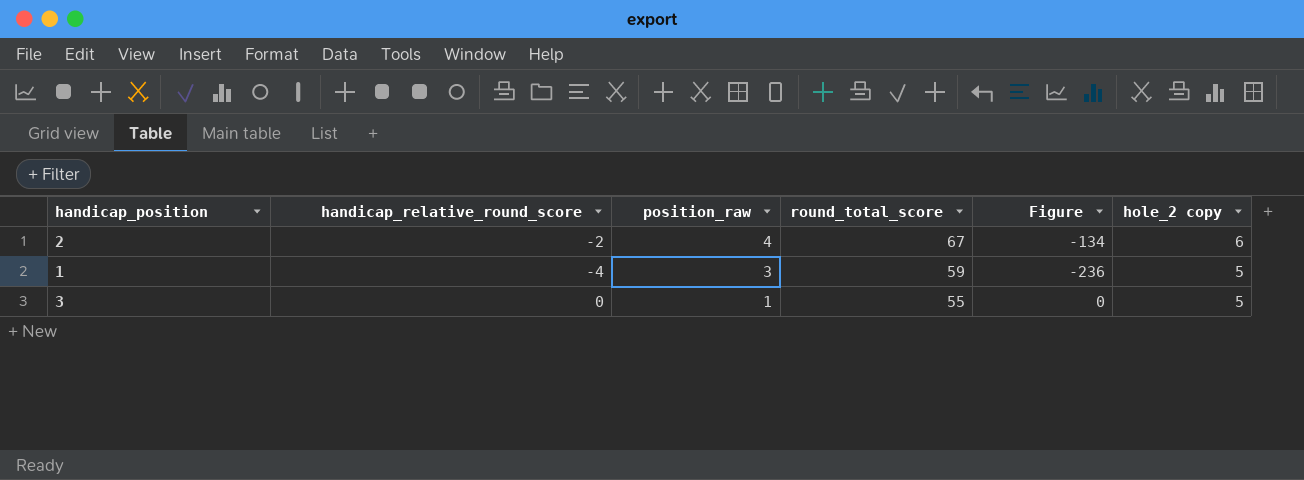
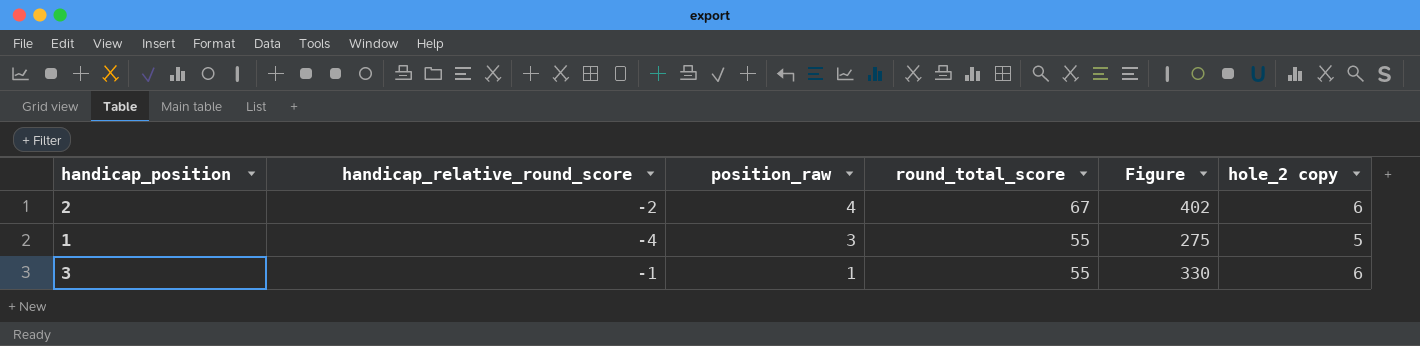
column Figure | formula: [handicap_relative_round_score] * [round_total_score] -> [round_total_score] * [hole_2 copy]
1 | round_total_score: 59 -> 55
3 | handicap_relative_round_score: 0 -> -1
3 | hole_2 copy: 5 -> 6

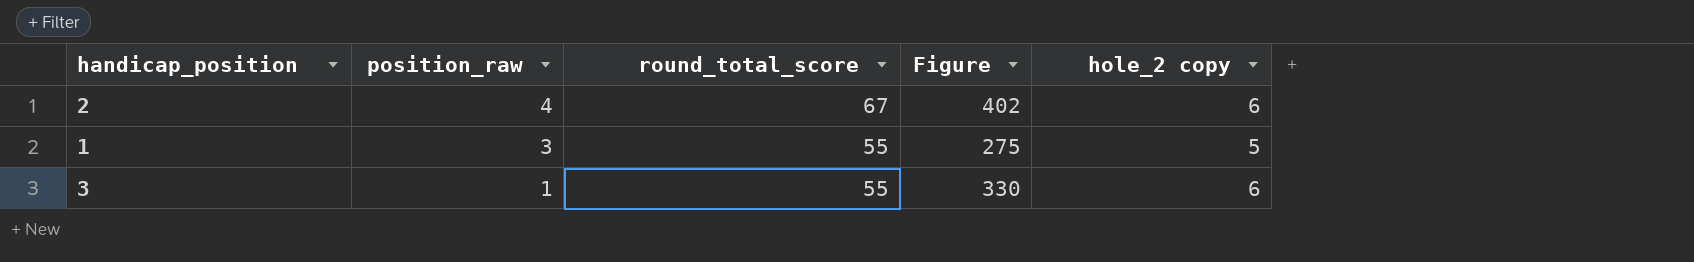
column handicap_relative_round_score | position: 2 -> none

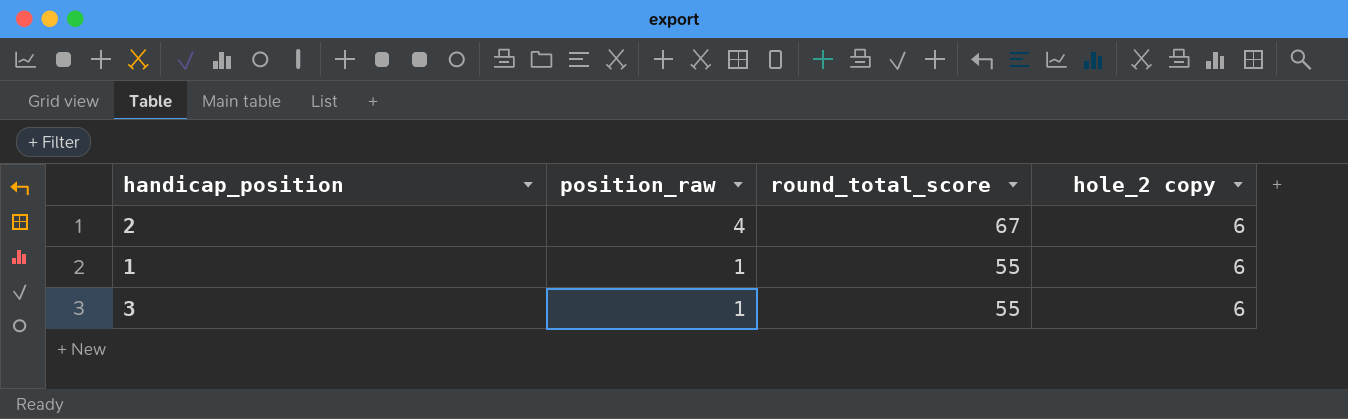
column Figure | formula: [round_total_score] * [hole_2 copy] -> none
1 | position_raw: 3 -> 1
1 | hole_2 copy: 5 -> 6

